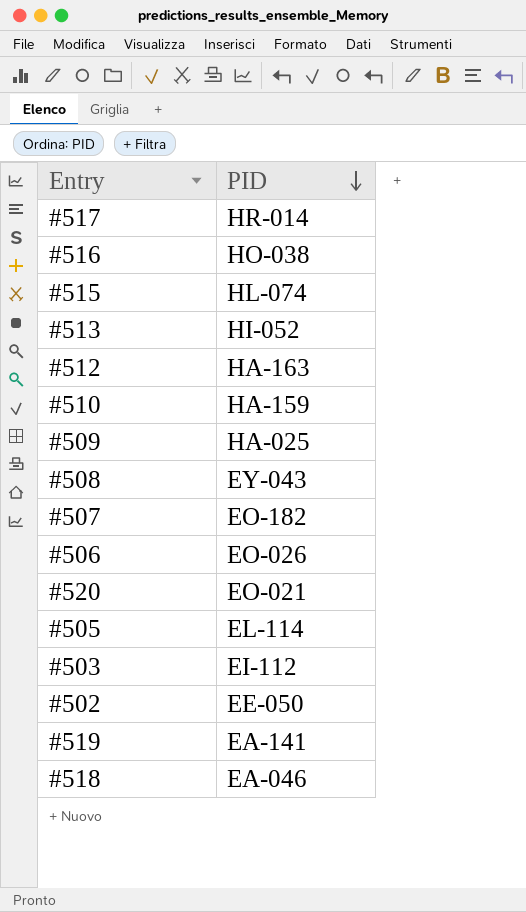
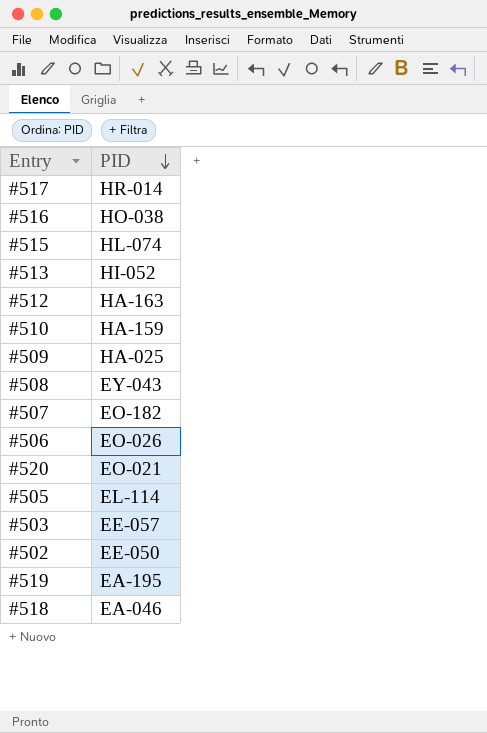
#503 | PID: EI-112 -> EE-057
#519 | PID: EA-141 -> EA-195

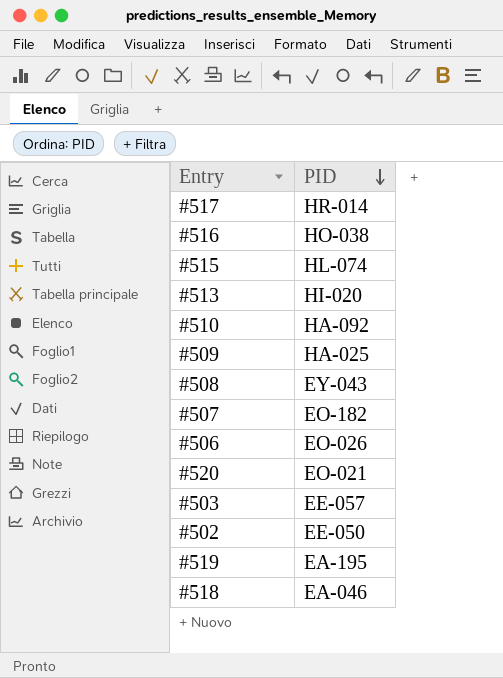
row #512: HA-163 -> none
row #505: EL-114 -> none
#513 | PID: HI-052 -> HI-020
#510 | PID: HA-159 -> HA-092

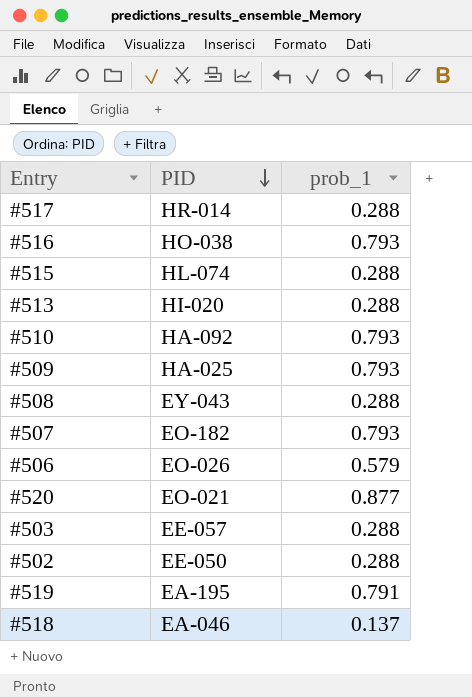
column prob_1 | position: none -> 3

